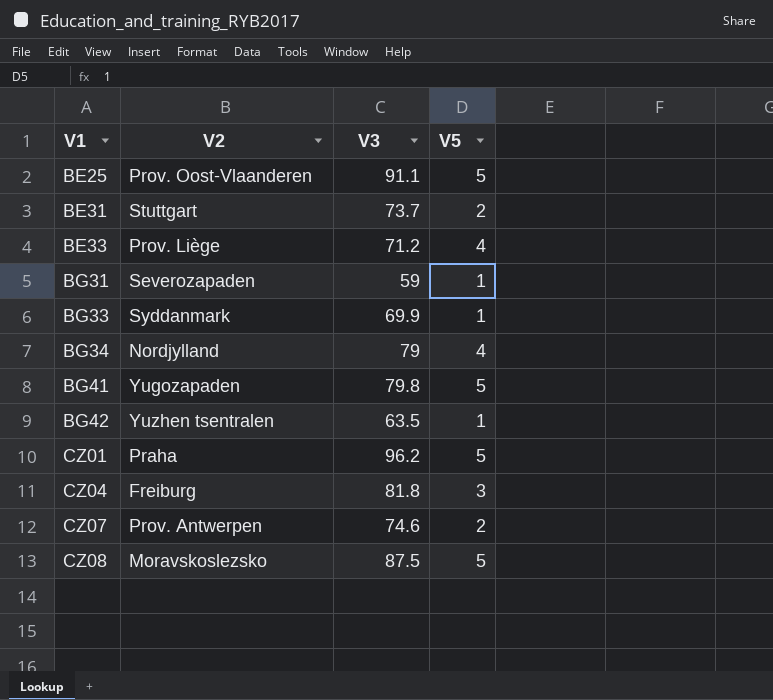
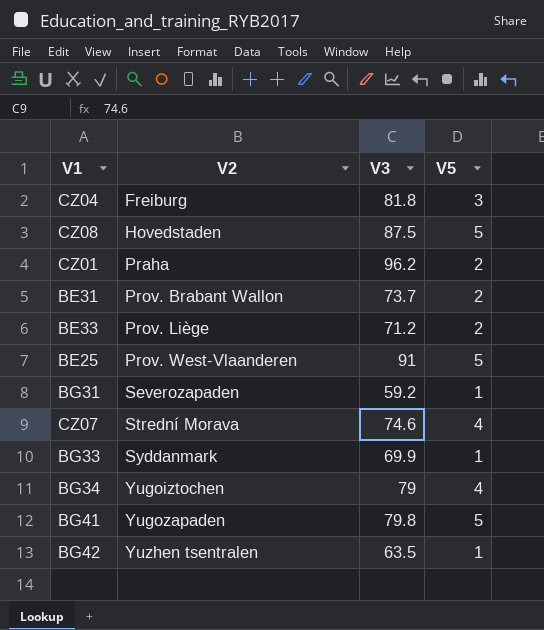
row order: V1 ascending -> V2 ascending
CZ08 | V2: Moravskoslezsko -> Hovedstaden
CZ01 | V5: 5 -> 2
BE31 | V2: Stuttgart -> Prov. Brabant Wallon
BE33 | V5: 4 -> 2
BE25 | V2: Prov. Oost-Vlaanderen -> Prov. West-Vlaanderen
BE25 | V3: 91.1 -> 91
BG31 | V3: 59 -> 59.2
CZ07 | V2: Prov. Antwerpen -> Strední Morava
CZ07 | V5: 2 -> 4
BG34 | V2: Nordjylland -> Yugoiztochen

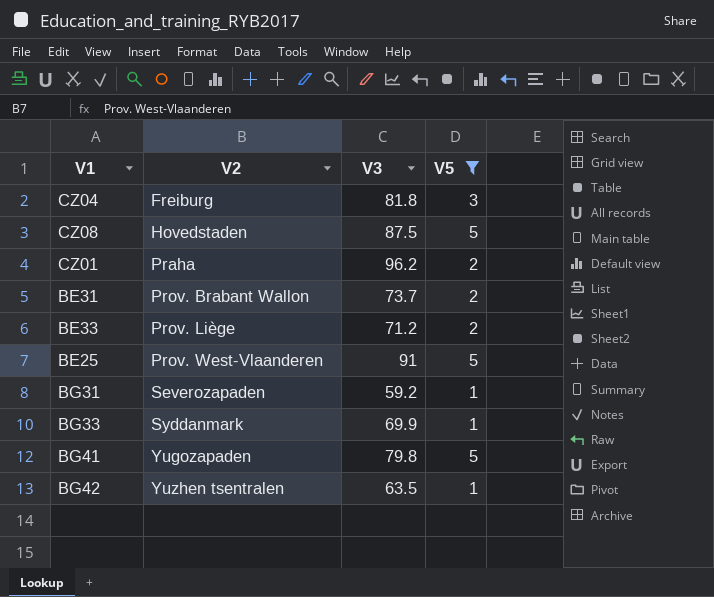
filter: none -> V5 != 4

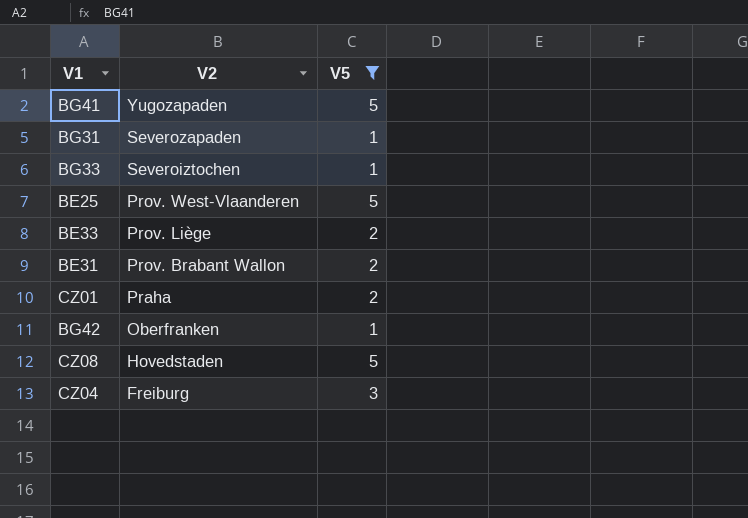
row order: V2 ascending -> V2 descending
column V3 | position: 3 -> none
BG33 | V2: Syddanmark -> Severoiztochen
BG42 | V2: Yuzhen tsentralen -> Oberfranken

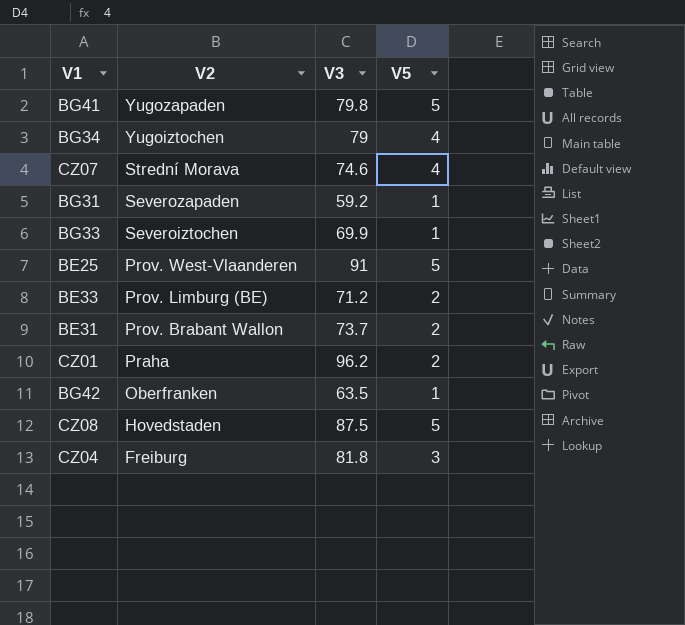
filter: V5 != 4 -> none
column V3 | position: none -> 3
BE33 | V2: Prov. Liège -> Prov. Limburg (BE)

